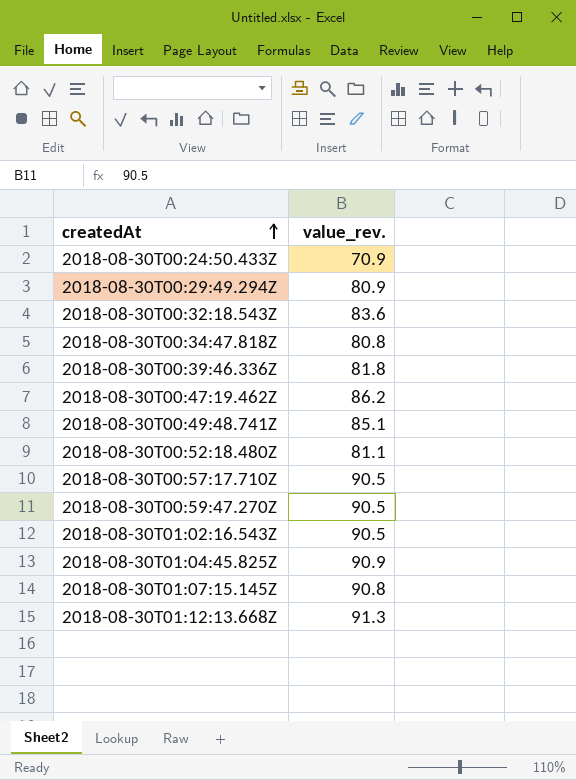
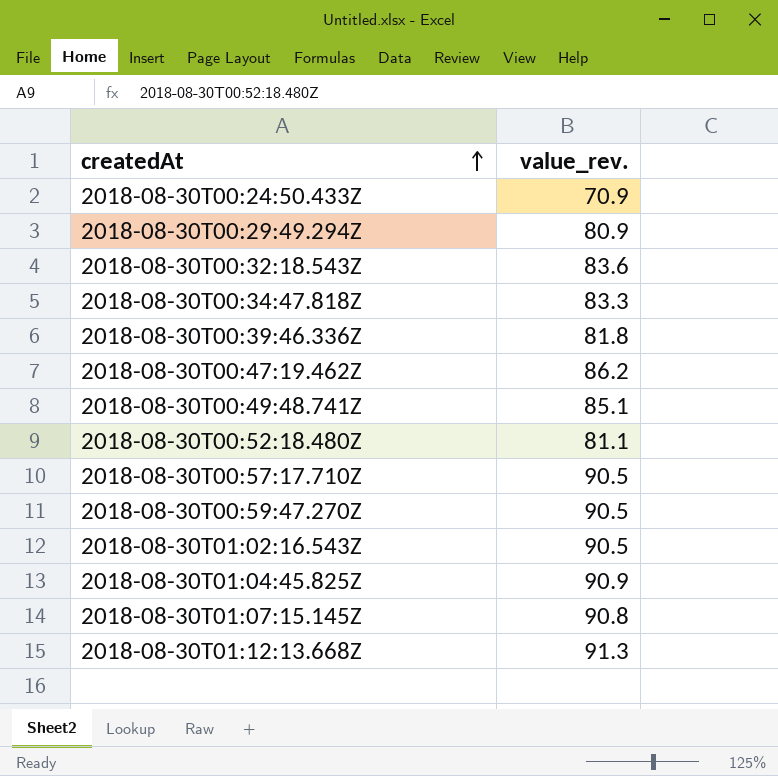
2018-08-30T00:34:47.818Z | value_rev.: 80.8 -> 83.3

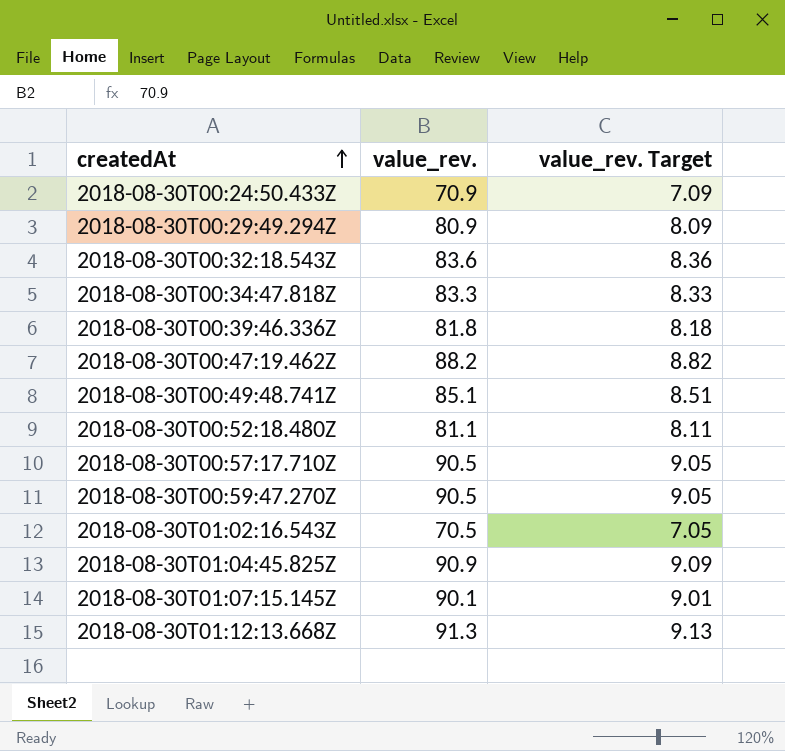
column value_rev. Target | formula: none -> [value_rev.] * 0.1
2018-08-30T00:47:19.462Z | value_rev.: 86.2 -> 88.2
2018-08-30T01:02:16.543Z | value_rev.: 90.5 -> 70.5
2018-08-30T01:07:15.145Z | value_rev.: 90.8 -> 90.1

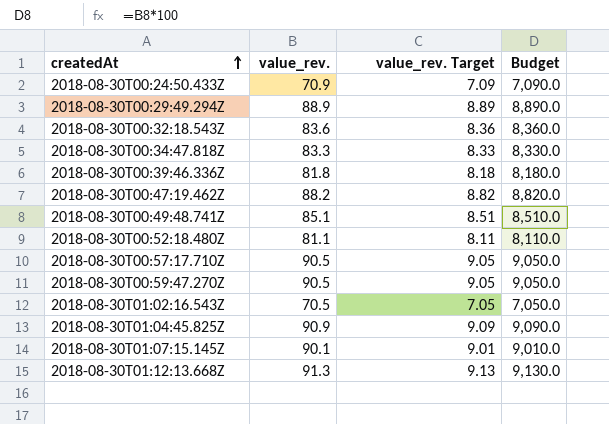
column Budget | formula: none -> [value_rev.] * 100
2018-08-30T00:29:49.294Z | value_rev.: 80.9 -> 88.9
2018-08-30T00:29:49.294Z | value_rev. Target: 8.09 -> 8.89

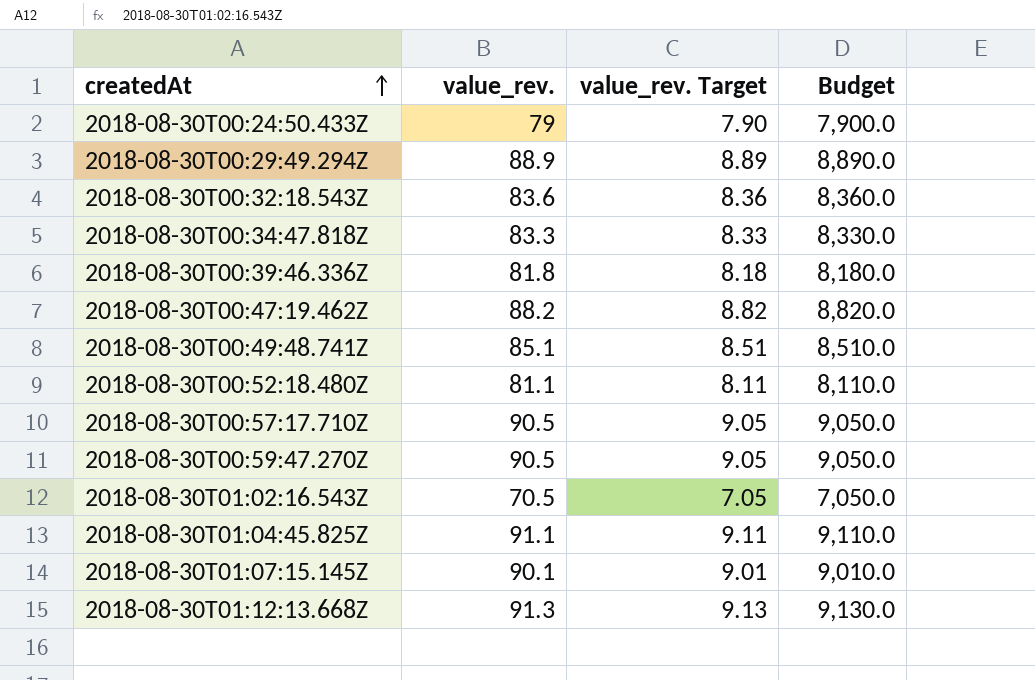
2018-08-30T00:24:50.433Z | value_rev.: 70.9 -> 79
2018-08-30T00:24:50.433Z | value_rev. Target: 7.09 -> 7.90
2018-08-30T00:24:50.433Z | Budget: 7,090.0 -> 7,900.0
2018-08-30T01:04:45.825Z | value_rev.: 90.9 -> 91.1
2018-08-30T01:04:45.825Z | value_rev. Target: 9.09 -> 9.11
2018-08-30T01:04:45.825Z | Budget: 9,090.0 -> 9,110.0

